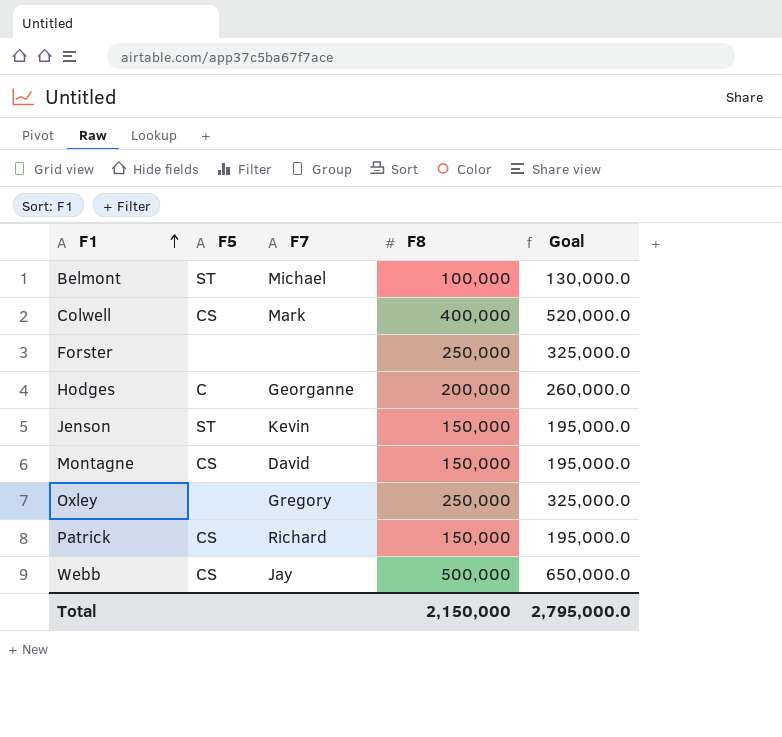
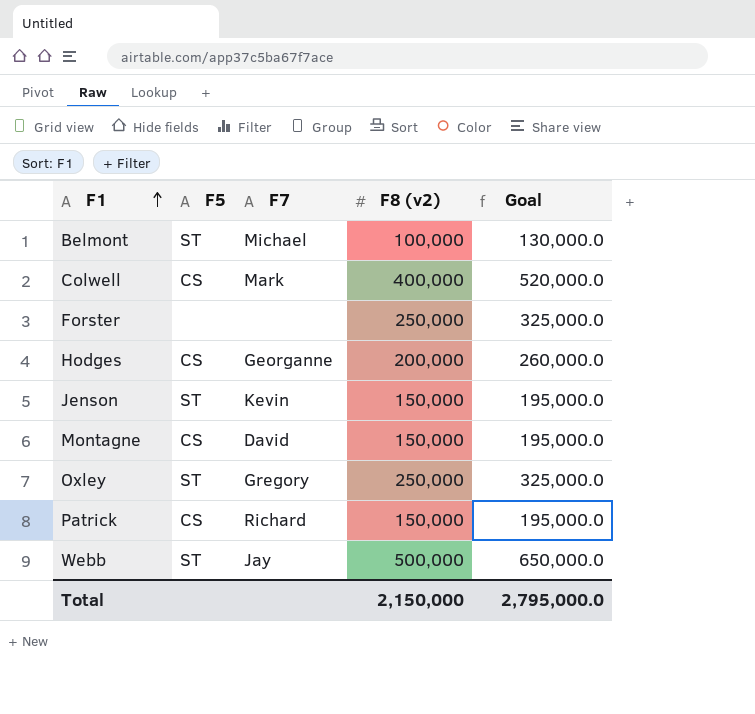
column name: F8 -> F8 (v2)
Hodges | F5: C -> CS
Oxley | F5: none -> ST
Webb | F5: CS -> ST

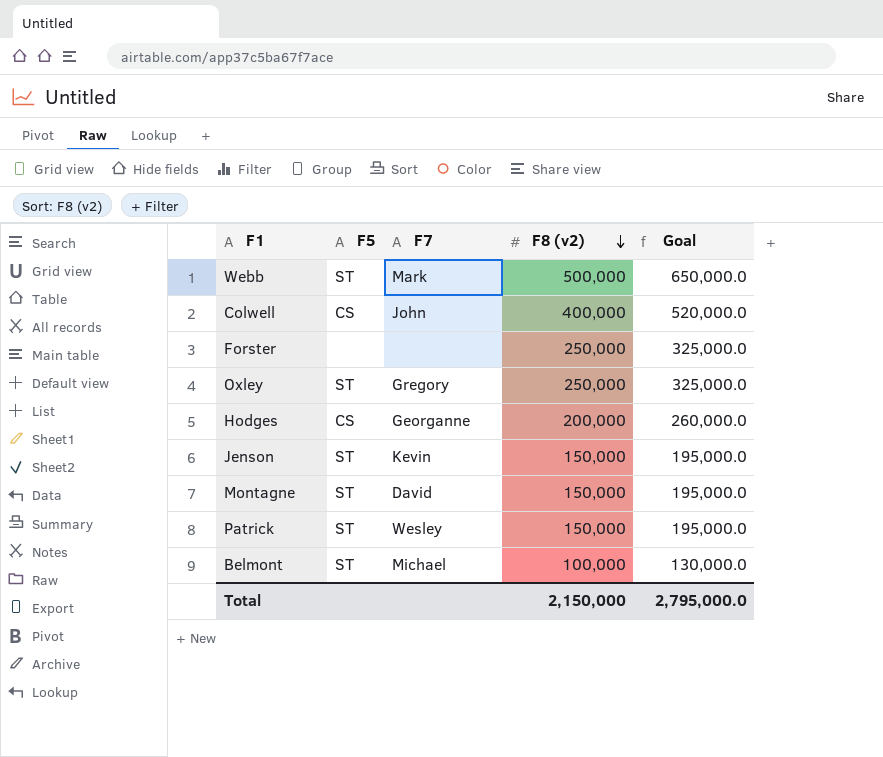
row order: F1 ascending -> F8 (v2) descending
Webb | F7: Jay -> Mark
Colwell | F7: Mark -> John
Montagne | F5: CS -> ST
Patrick | F5: CS -> ST
Patrick | F7: Richard -> Wesley

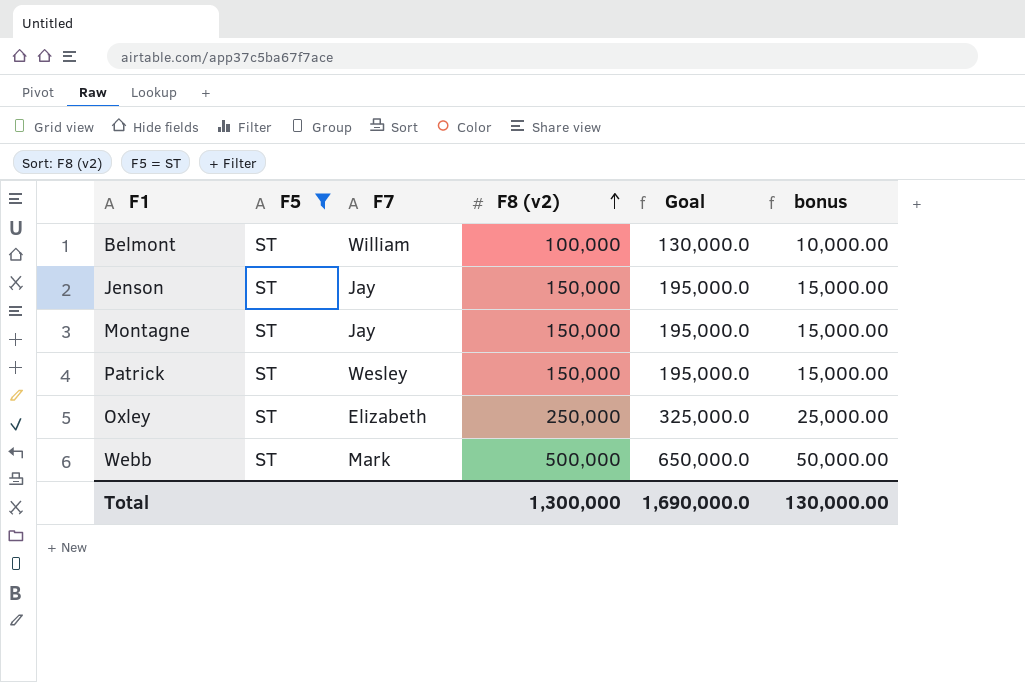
filter: none -> F5 = ST
row order: F8 (v2) descending -> F8 (v2) ascending
column bonus | formula: none -> [F8 (v2)] * 0.1
Belmont | F7: Michael -> William
Jenson | F7: Kevin -> Jay
Montagne | F7: David -> Jay
Oxley | F7: Gregory -> Elizabeth
Total | F8 (v2): 2,150,000 -> 1,300,000
Total | Goal: 2,795,000.0 -> 1,690,000.0

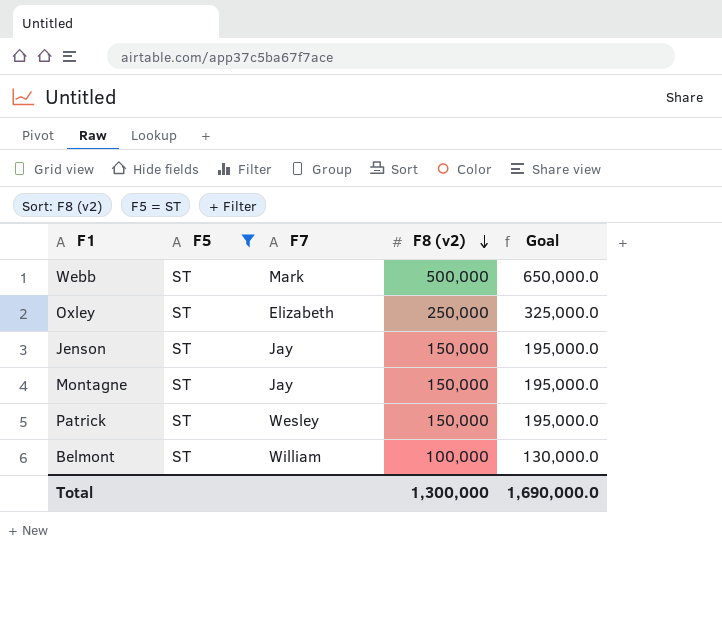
row order: F8 (v2) ascending -> F8 (v2) descending
column bonus | formula: [F8 (v2)] * 0.1 -> none

